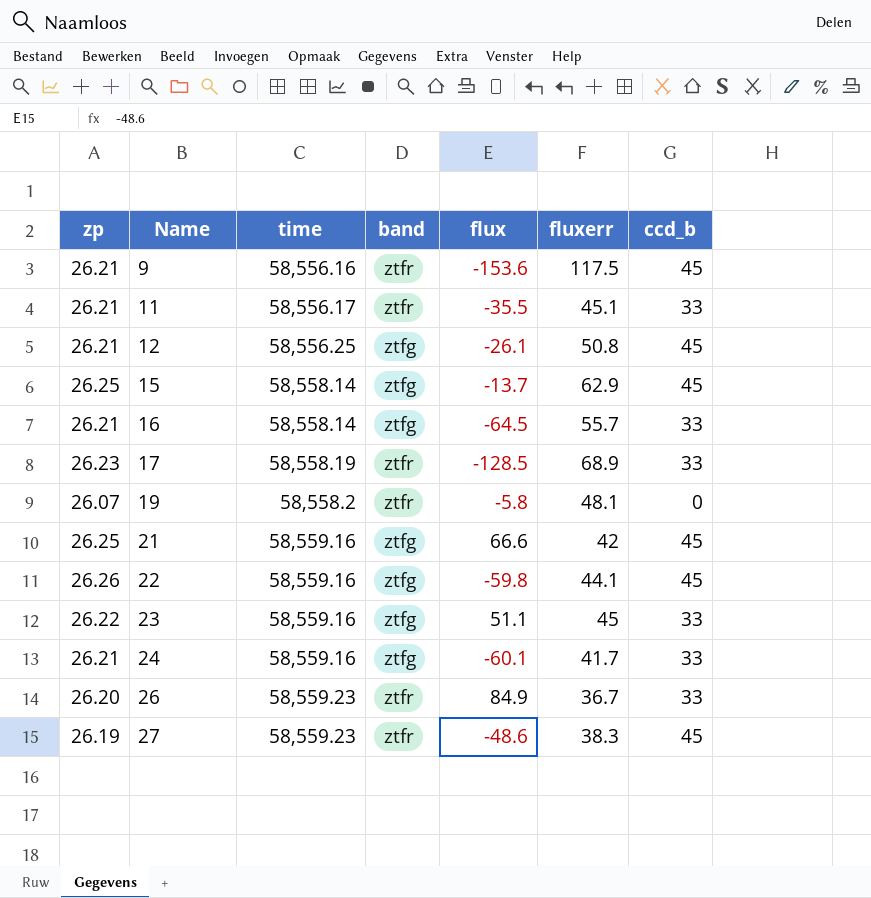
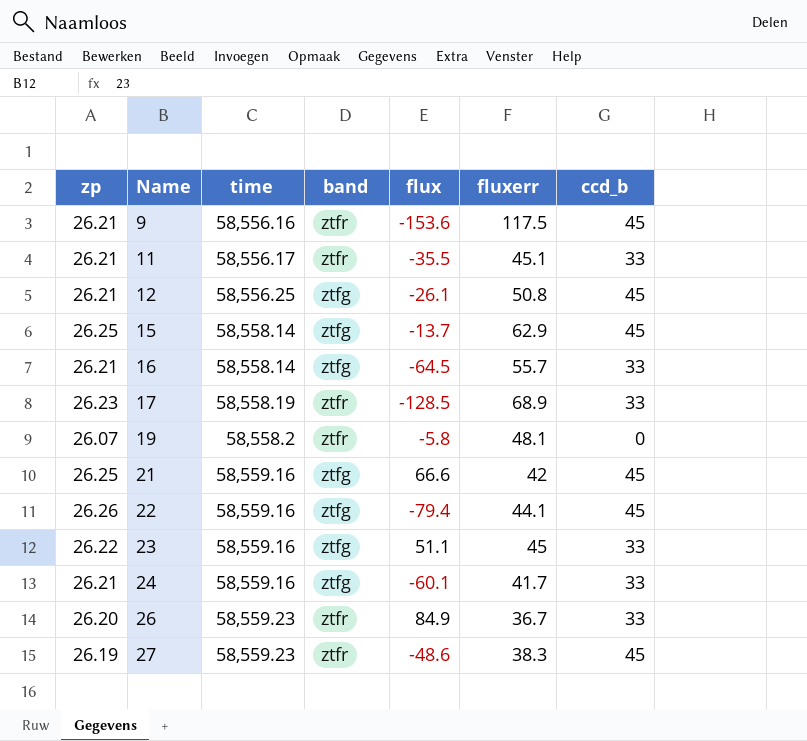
22 | flux: -59.8 -> -79.4

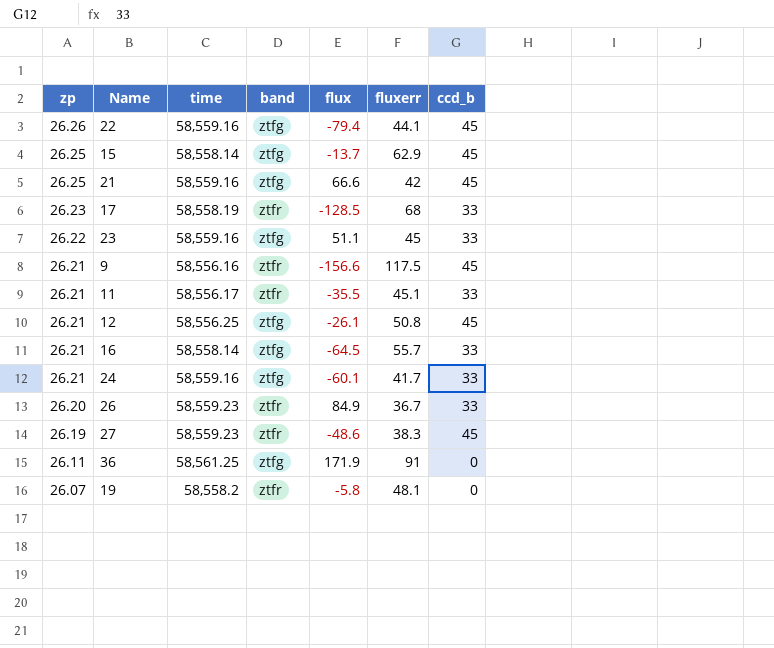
row order: Name ascending -> zp descending
17 | fluxerr: 68.9 -> 68
9 | flux: -153.6 -> -156.6
row 36: none -> 26.11 | 58,561.25 | ztfg | 171.9 | 91 | 0

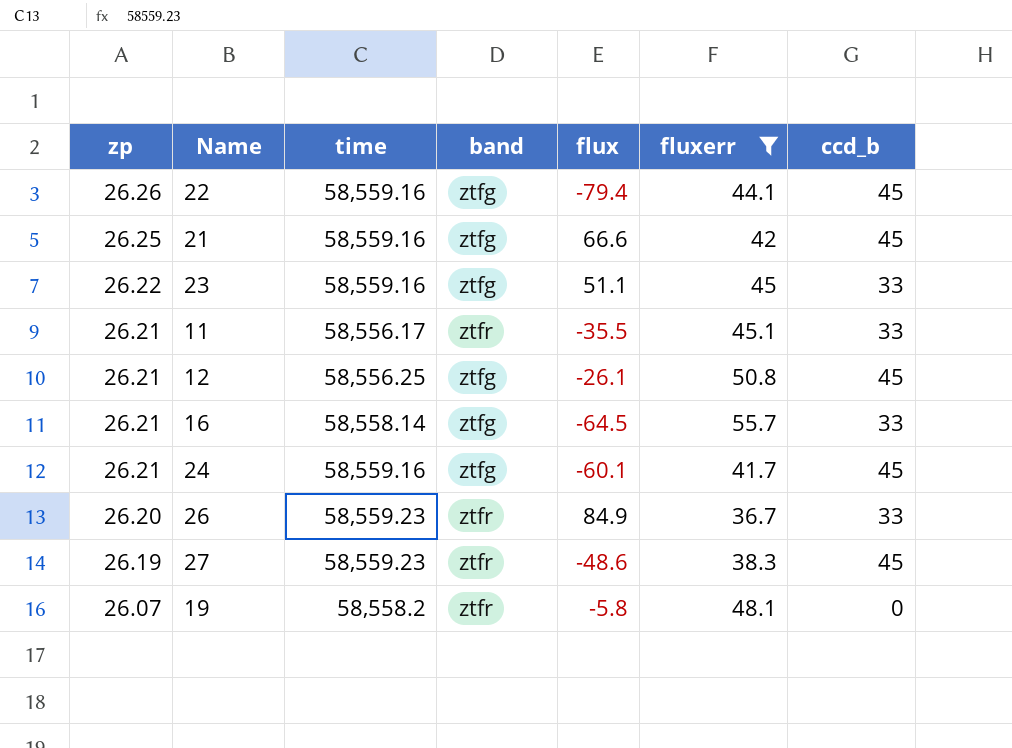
filter: none -> fluxerr <= 55.7
24 | ccd_b: 33 -> 45

